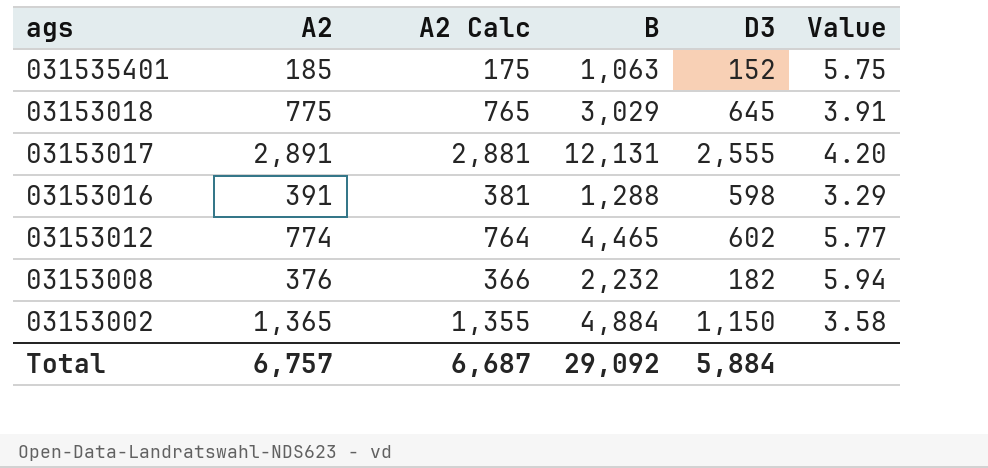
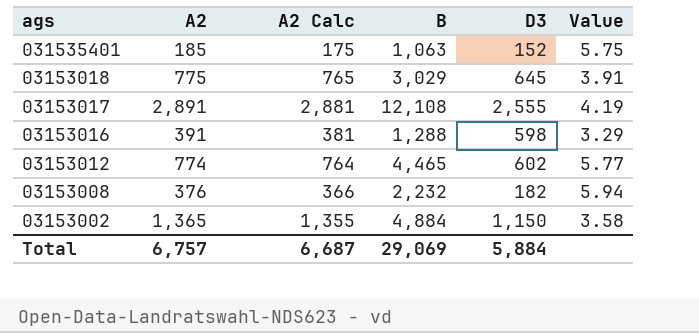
03153017 | B: 12,131 -> 12,108
03153017 | Value: 4.20 -> 4.19
Total | B: 29,092 -> 29,069

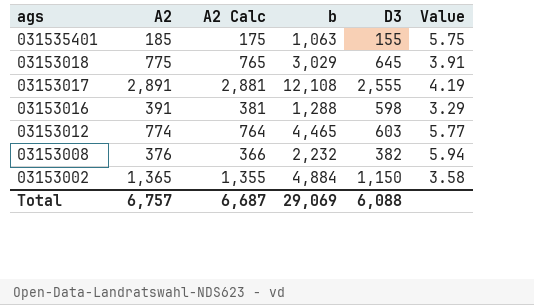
column name: B -> b
031535401 | D3: 152 -> 155
03153012 | D3: 602 -> 603
03153008 | D3: 182 -> 382
Total | D3: 5,884 -> 6,088

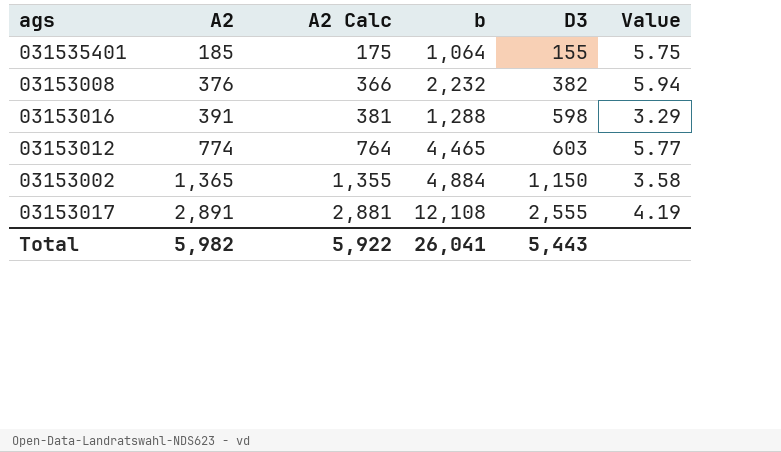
row order: ags descending -> A2 ascending
row 03153018: 775 | 765 | 3,029 | 645 | 3.91 -> none
031535401 | b: 1,063 -> 1,064
Total | A2: 6,757 -> 5,982
Total | A2 Calc: 6,687 -> 5,922
Total | b: 29,069 -> 26,041
Total | D3: 6,088 -> 5,443

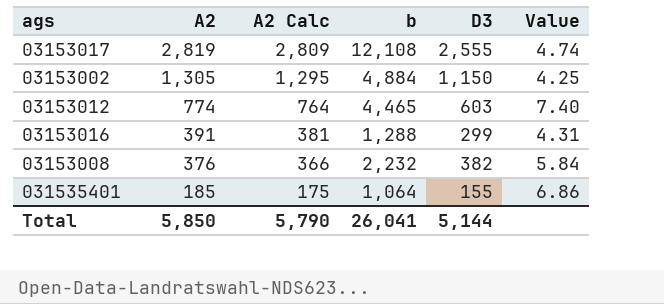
row order: A2 ascending -> A2 descending
column Value | formula: [b] / [A2] -> [b] / [D3]
03153017 | A2: 2,891 -> 2,819
03153017 | A2 Calc: 2,881 -> 2,809
03153002 | A2: 1,365 -> 1,305
03153002 | A2 Calc: 1,355 -> 1,295
03153016 | D3: 598 -> 299
Total | A2: 5,982 -> 5,850
Total | A2 Calc: 5,922 -> 5,790
Total | D3: 5,443 -> 5,144

